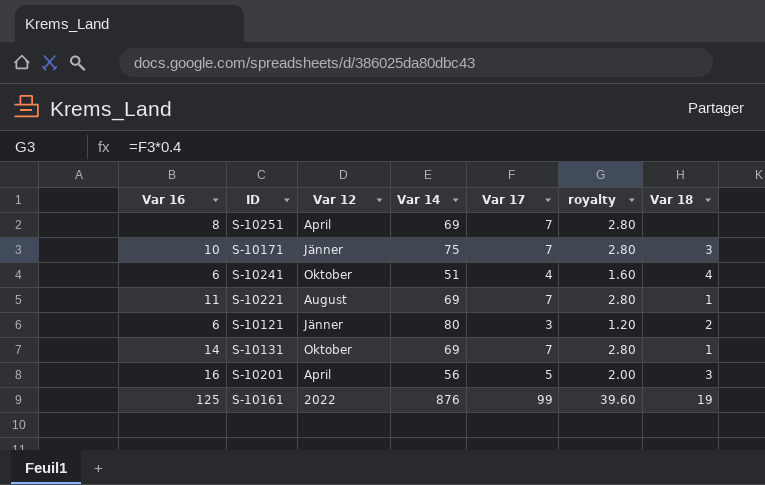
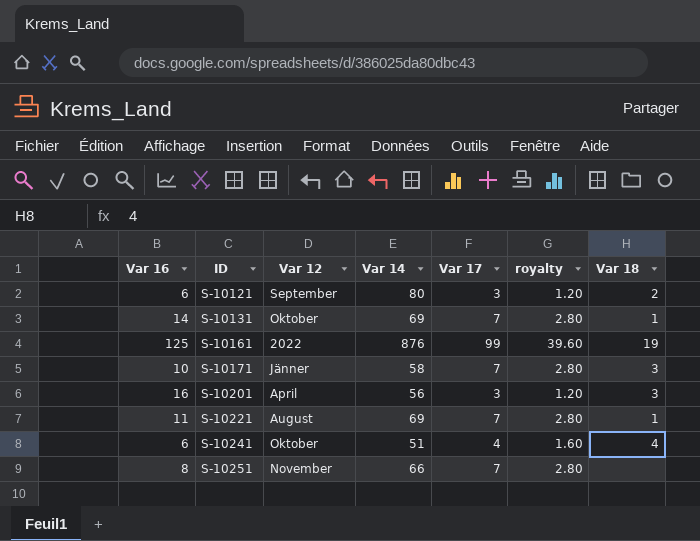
row order: none -> ID ascending
S-10121 | Var 12: Jänner -> September
S-10171 | Var 14: 75 -> 58
S-10201 | Var 17: 5 -> 3
S-10201 | royalty: 2.00 -> 1.20
S-10251 | Var 12: April -> November
S-10251 | Var 14: 69 -> 66

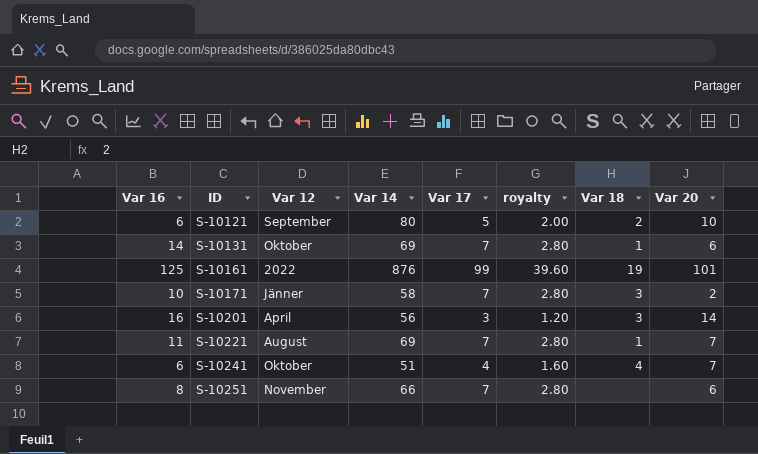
column Var 20 | position: none -> 8
S-10121 | Var 17: 3 -> 5
S-10121 | royalty: 1.20 -> 2.00

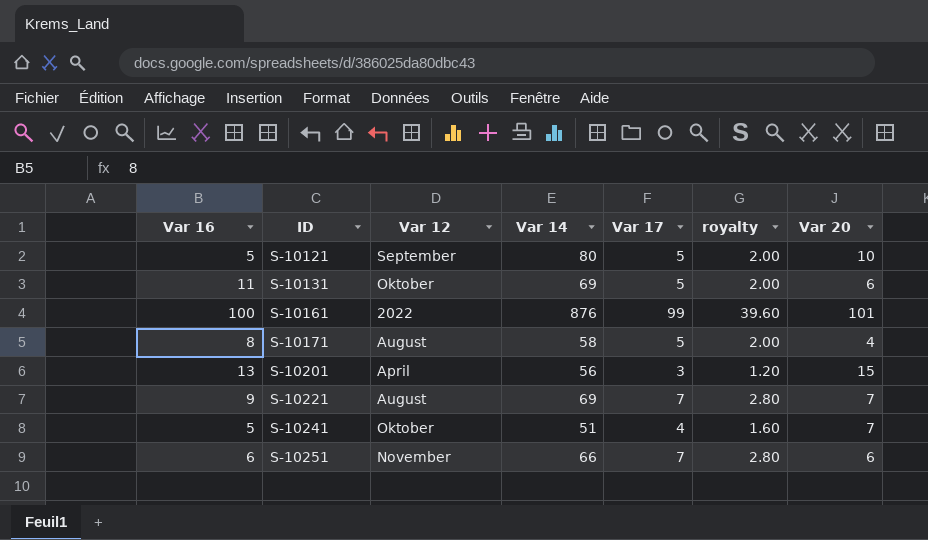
column Var 18 | position: 7 -> none
S-10121 | Var 16: 6 -> 5
S-10131 | Var 16: 14 -> 11
S-10131 | Var 17: 7 -> 5
S-10131 | royalty: 2.80 -> 2.00
S-10161 | Var 16: 125 -> 100
S-10171 | Var 16: 10 -> 8
S-10171 | Var 12: Jänner -> August
S-10171 | Var 17: 7 -> 5
S-10171 | royalty: 2.80 -> 2.00
S-10171 | Var 20: 2 -> 4
S-10201 | Var 16: 16 -> 13
S-10201 | Var 20: 14 -> 15
S-10221 | Var 16: 11 -> 9
S-10241 | Var 16: 6 -> 5
S-10251 | Var 16: 8 -> 6

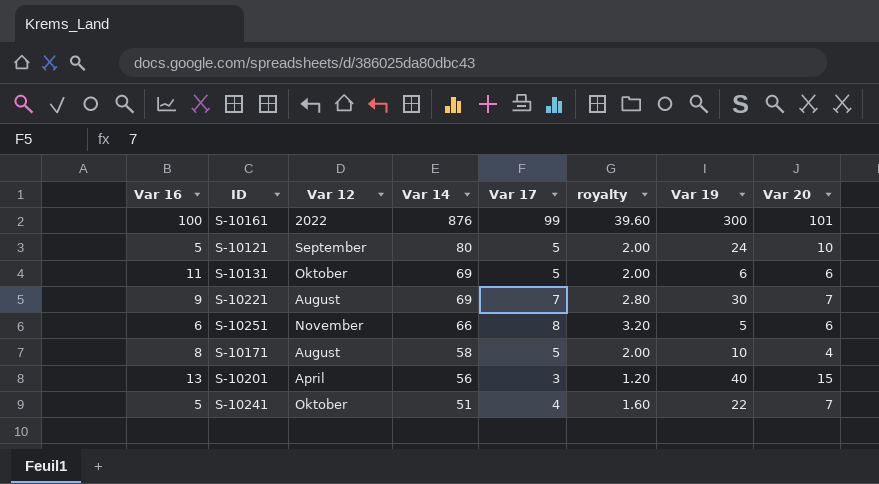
row order: ID ascending -> Var 14 descending
column Var 19 | position: none -> 7
S-10251 | Var 17: 7 -> 8
S-10251 | royalty: 2.80 -> 3.20

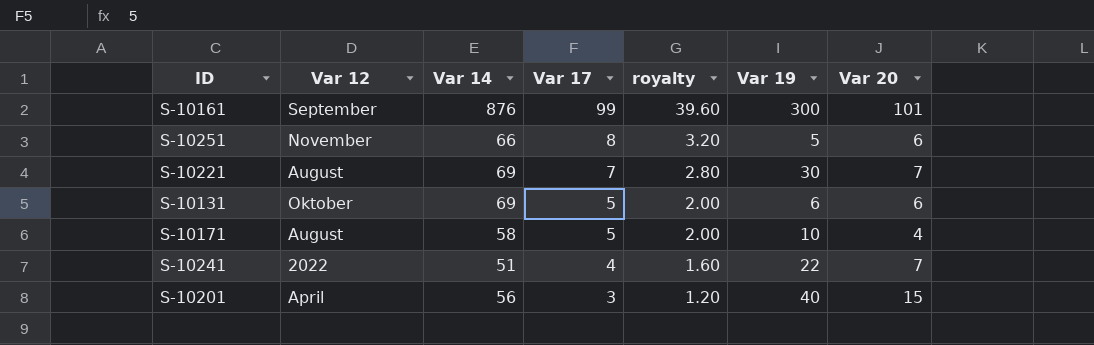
row order: Var 14 descending -> Var 17 descending
column Var 16 | position: 1 -> none
row S-10121: 5 | September | 80 | 5 | 2.00 | 24 | 10 -> none
S-10161 | Var 12: 2022 -> September
S-10241 | Var 12: Oktober -> 2022

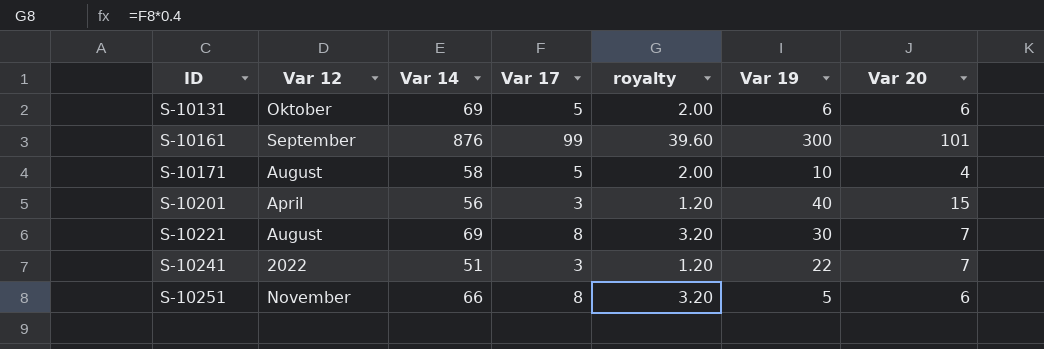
row order: Var 17 descending -> ID ascending
S-10221 | Var 17: 7 -> 8
S-10221 | royalty: 2.80 -> 3.20
S-10241 | Var 17: 4 -> 3
S-10241 | royalty: 1.60 -> 1.20

